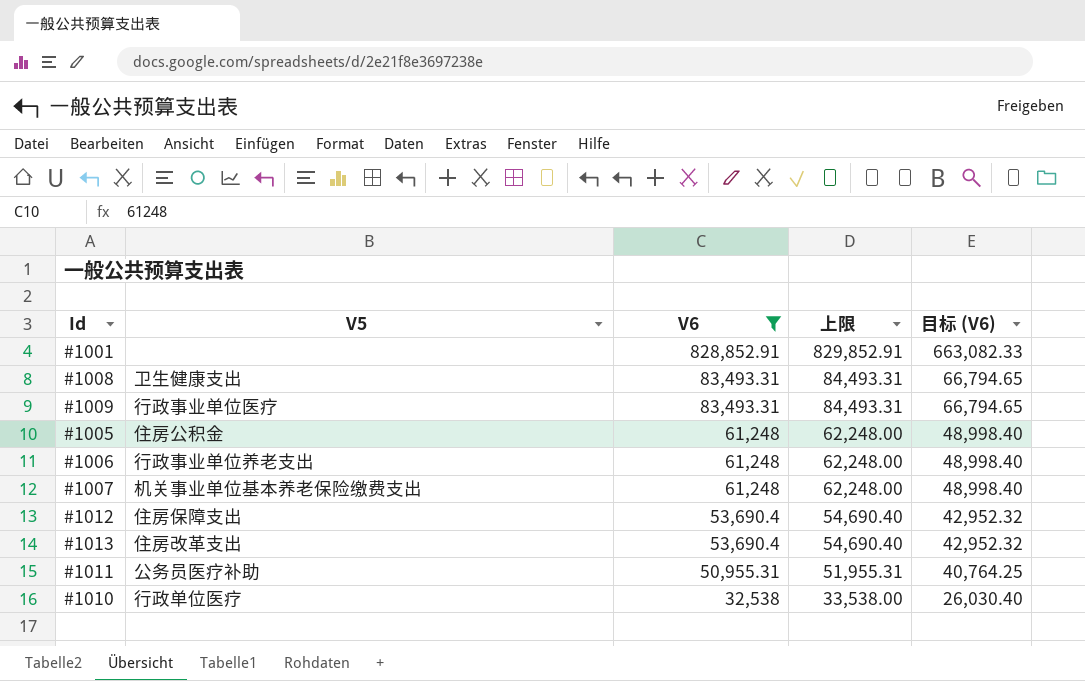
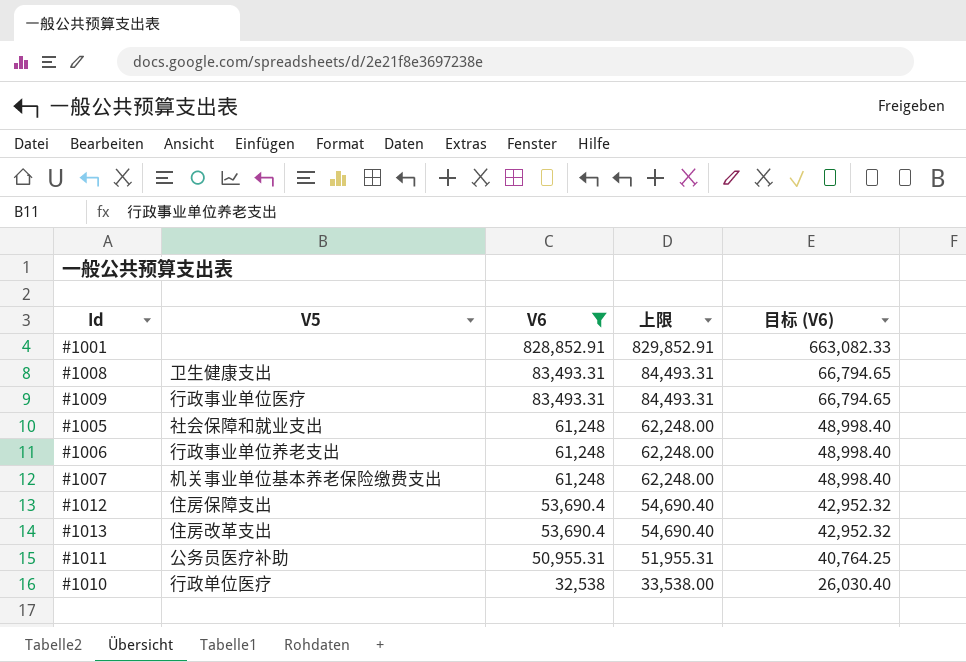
#1005 | V5: 住房公积金 -> 社会保障和就业支出

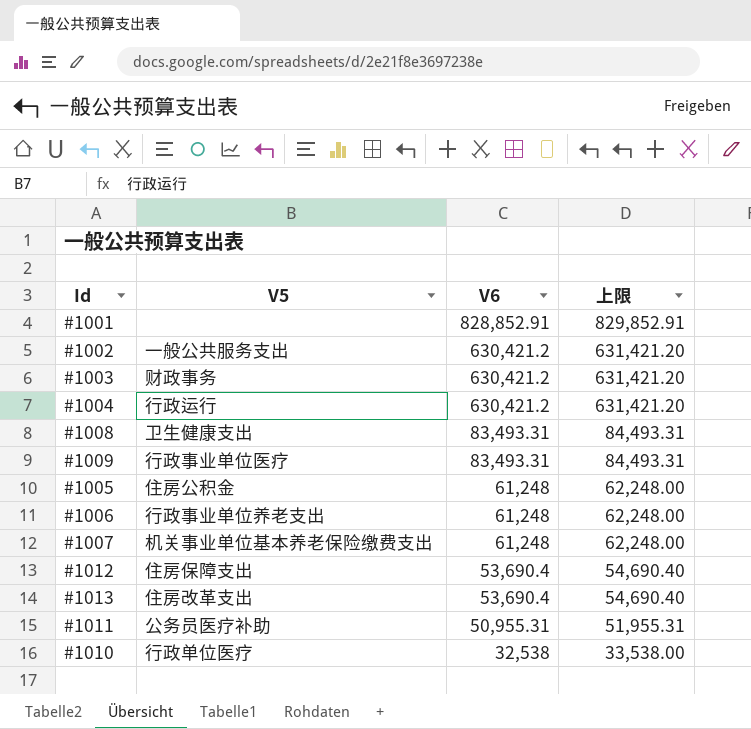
filter: V6 != 630,421.2 -> none
column 目标 (V6) | formula: [V6] * 0.8 -> none
#1005 | V5: 社会保障和就业支出 -> 住房公积金

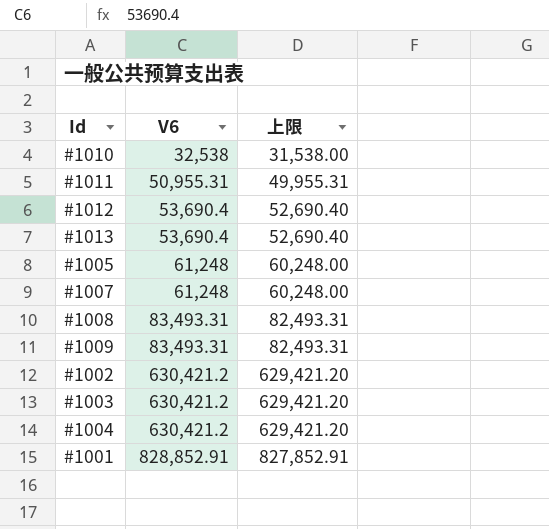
row order: V6 descending -> V6 ascending
column V5 | position: 2 -> none
column 上限 | formula: [V6] + 1000 -> [V6] - 1000
row #1006: 行政事业单位养老支出 | 61,248 | 62,248.00 -> none

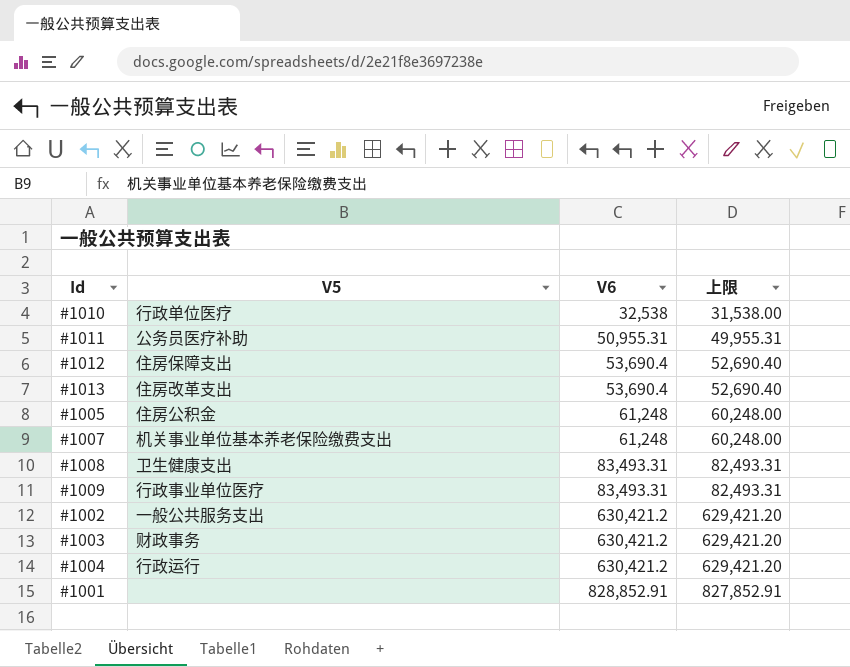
column V5 | position: none -> 2

